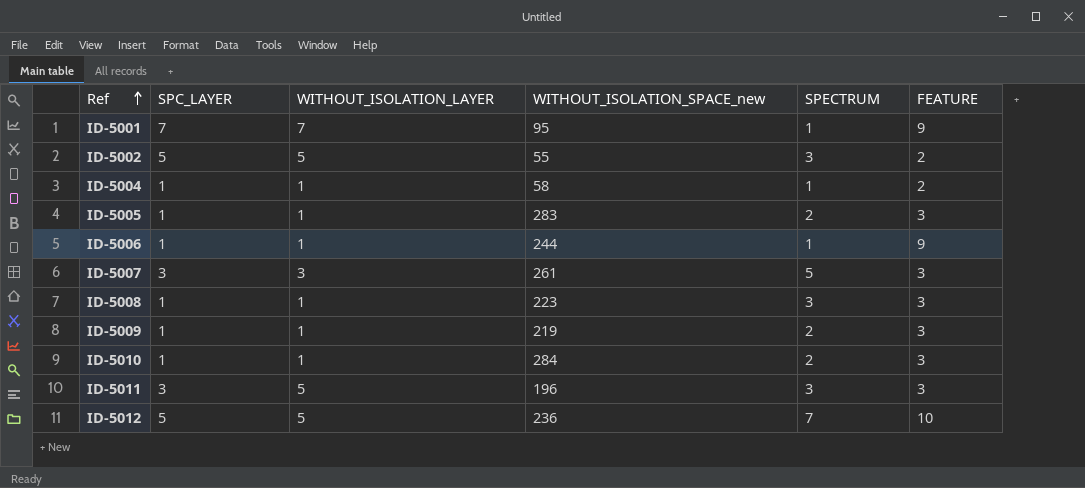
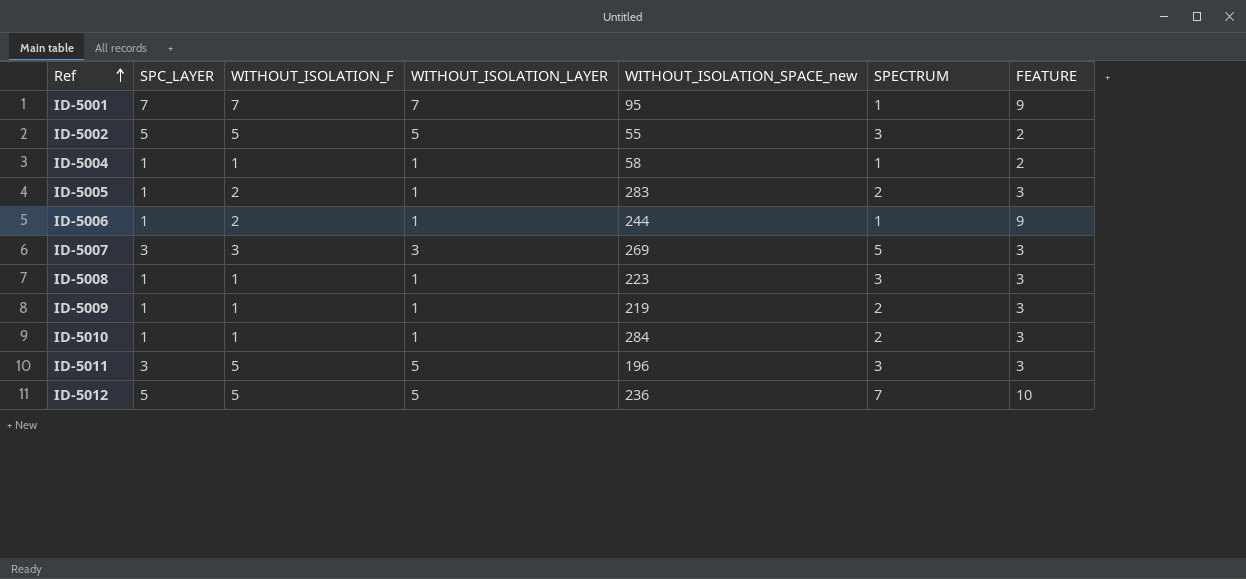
column WITHOUT_ISOLATION_F | position: none -> 3
ID-5007 | WITHOUT_ISOLATION_SPACE_new: 261 -> 269

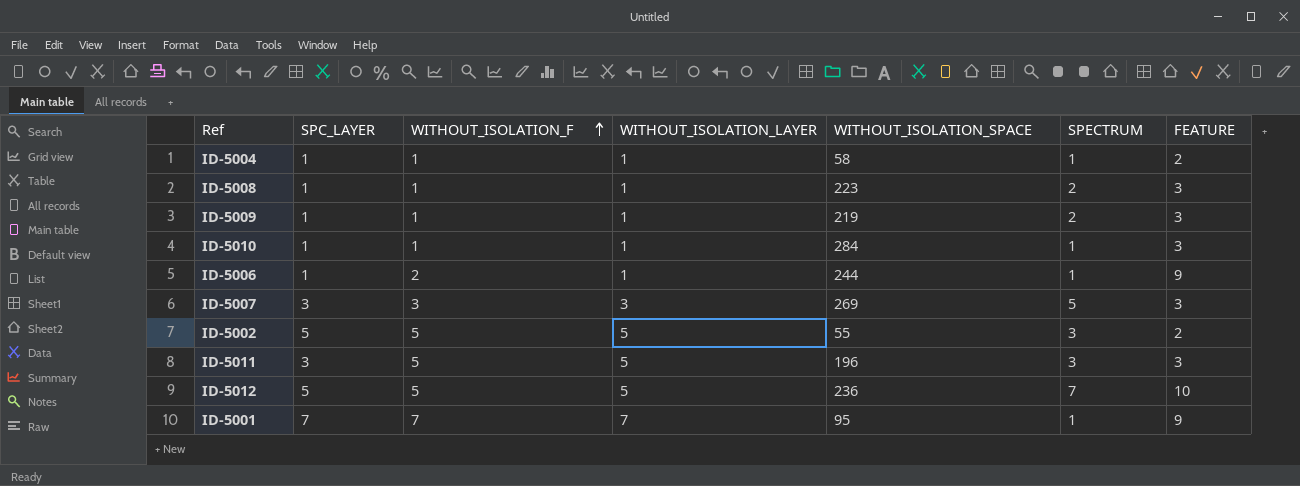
row order: Ref ascending -> WITHOUT_ISOLATION_F ascending
column name: WITHOUT_ISOLATION_SPACE_new -> WITHOUT_ISOLATION_SPACE
row ID-5005: 1 | 2 | 1 | 283 | 2 | 3 -> none
ID-5008 | SPECTRUM: 3 -> 2
ID-5010 | SPECTRUM: 2 -> 1

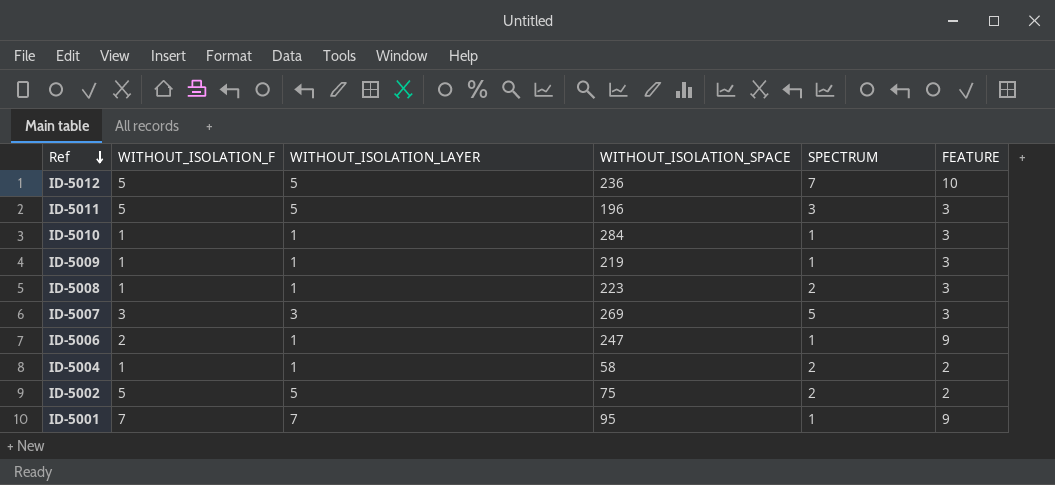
row order: WITHOUT_ISOLATION_F ascending -> Ref descending
column SPC_LAYER | position: 2 -> none
ID-5009 | SPECTRUM: 2 -> 1
ID-5006 | WITHOUT_ISOLATION_SPACE: 244 -> 247
ID-5004 | SPECTRUM: 1 -> 2
ID-5002 | WITHOUT_ISOLATION_SPACE: 55 -> 75
ID-5002 | SPECTRUM: 3 -> 2

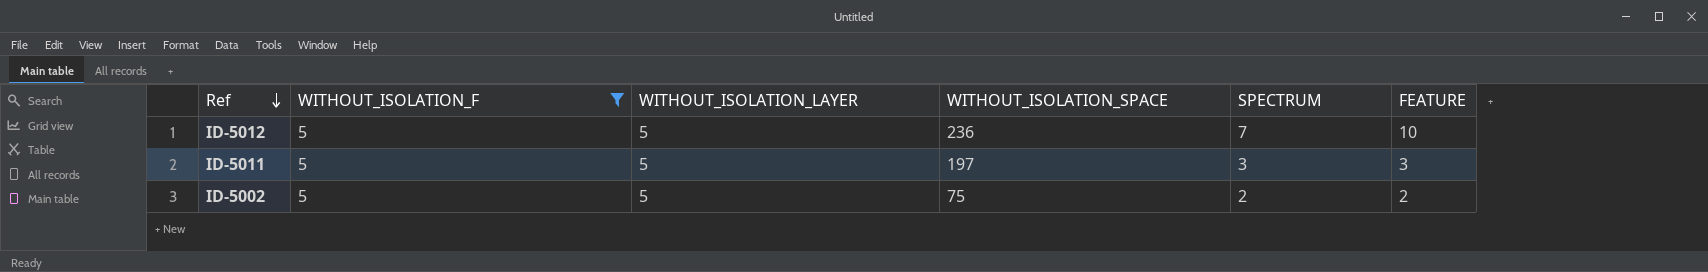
filter: none -> WITHOUT_ISOLATION_F = 5
ID-5011 | WITHOUT_ISOLATION_SPACE: 196 -> 197

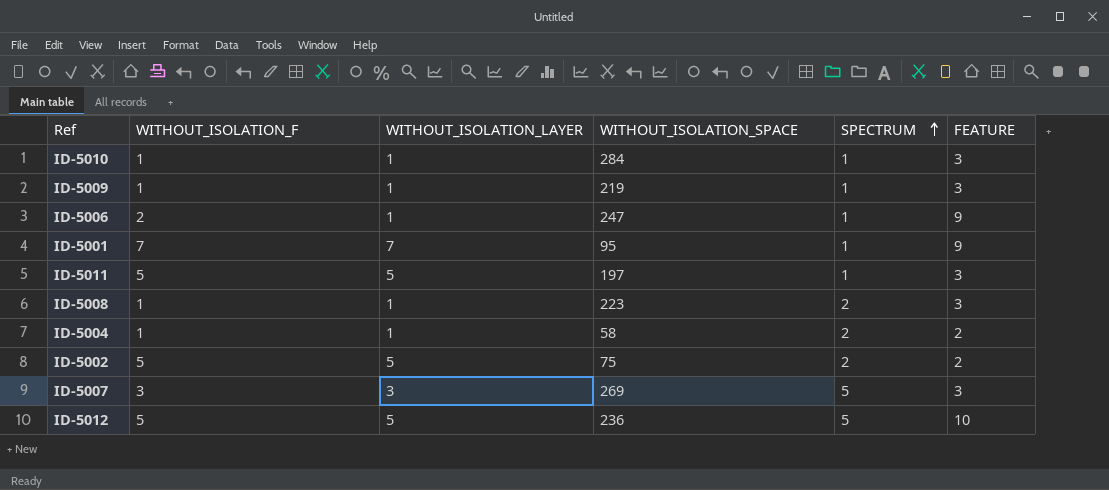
filter: WITHOUT_ISOLATION_F = 5 -> none
row order: Ref descending -> SPECTRUM ascending
ID-5011 | SPECTRUM: 3 -> 1
ID-5012 | SPECTRUM: 7 -> 5

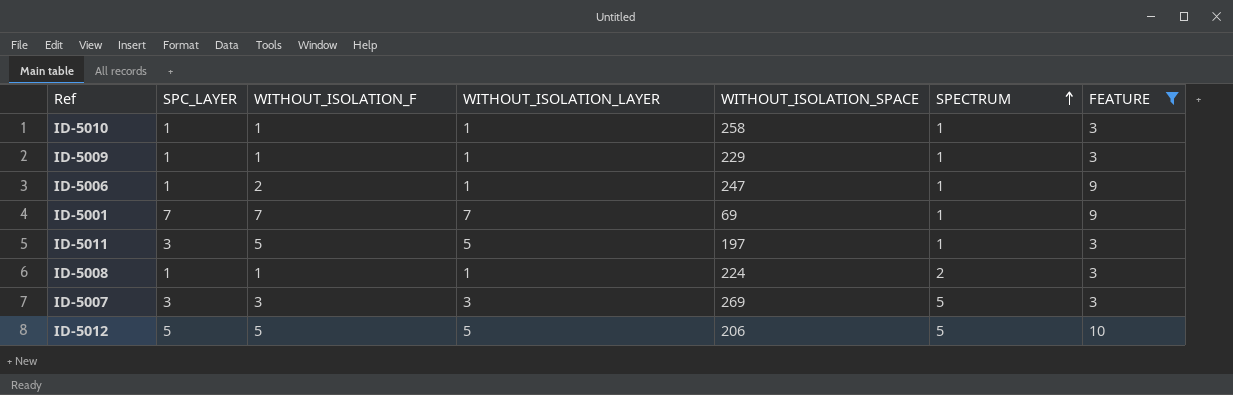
filter: none -> FEATURE != 2
column SPC_LAYER | position: none -> 2
ID-5010 | WITHOUT_ISOLATION_SPACE: 284 -> 258
ID-5009 | WITHOUT_ISOLATION_SPACE: 219 -> 229
ID-5001 | WITHOUT_ISOLATION_SPACE: 95 -> 69
ID-5008 | WITHOUT_ISOLATION_SPACE: 223 -> 224
ID-5012 | WITHOUT_ISOLATION_SPACE: 236 -> 206

